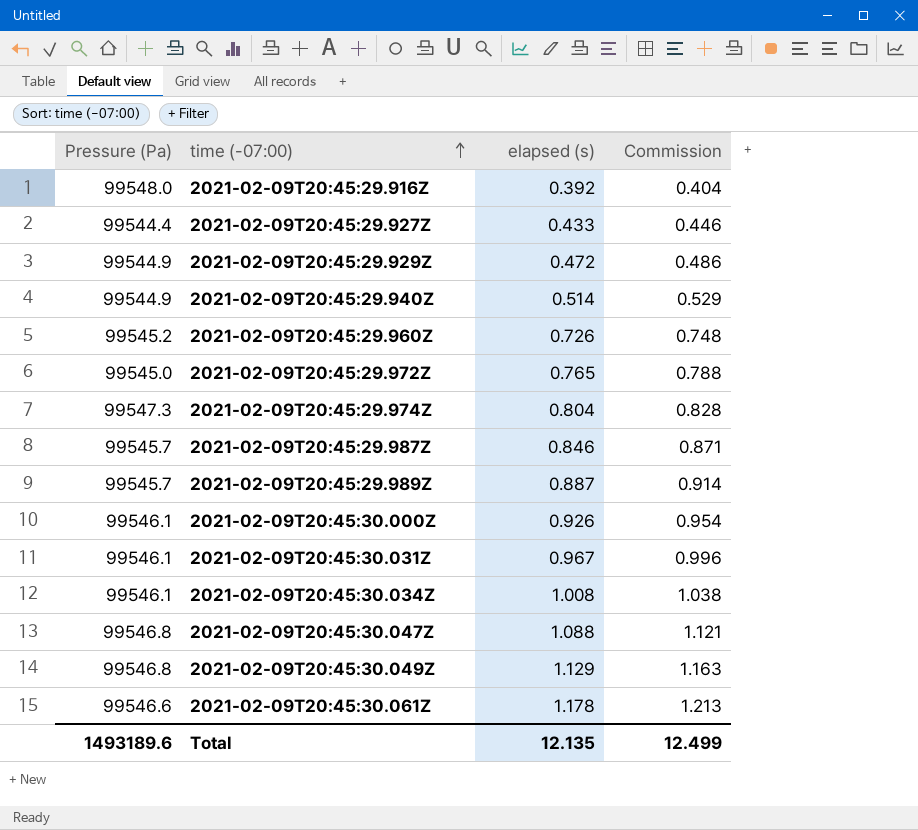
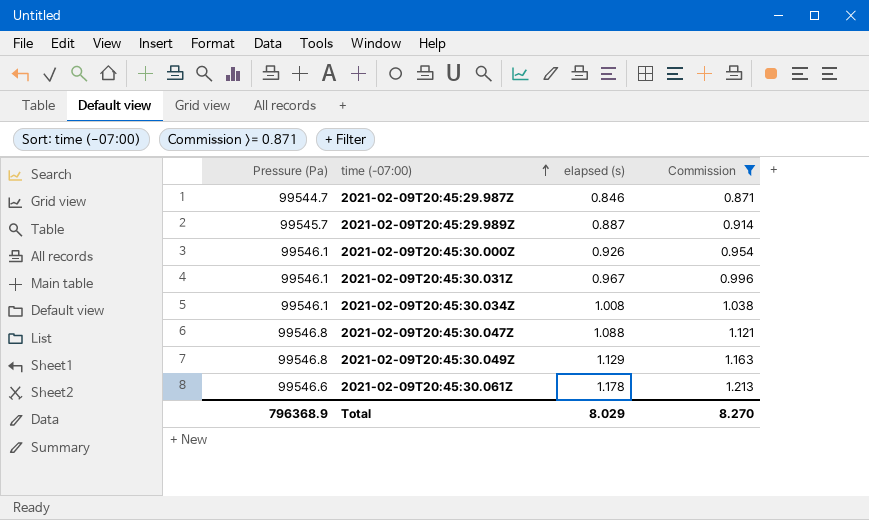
filter: none -> Commission >= 0.871
2021-02-09T20:45:29.987Z | Pressure (Pa): 99545.7 -> 99544.7
Total | Pressure (Pa): 1493189.6 -> 796368.9
Total | elapsed (s): 12.135 -> 8.029
Total | Commission: 12.499 -> 8.270

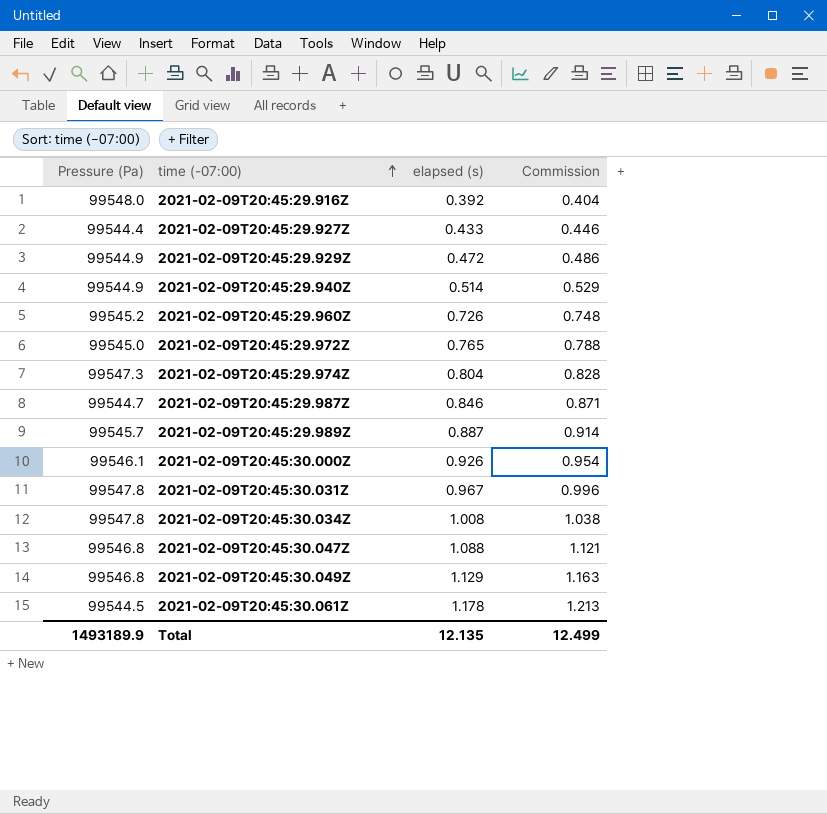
filter: Commission >= 0.871 -> none
2021-02-09T20:45:30.031Z | Pressure (Pa): 99546.1 -> 99547.8
2021-02-09T20:45:30.034Z | Pressure (Pa): 99546.1 -> 99547.8
2021-02-09T20:45:30.061Z | Pressure (Pa): 99546.6 -> 99544.5
Total | Pressure (Pa): 796368.9 -> 1493189.9
Total | elapsed (s): 8.029 -> 12.135
Total | Commission: 8.270 -> 12.499

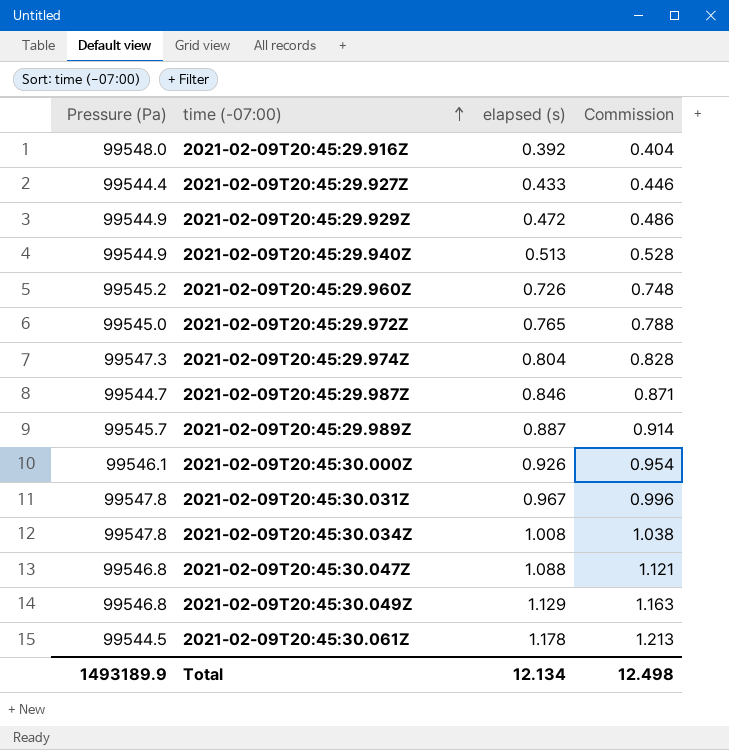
2021-02-09T20:45:29.940Z | elapsed (s): 0.514 -> 0.513
2021-02-09T20:45:29.940Z | Commission: 0.529 -> 0.528
Total | elapsed (s): 12.135 -> 12.134
Total | Commission: 12.499 -> 12.498

